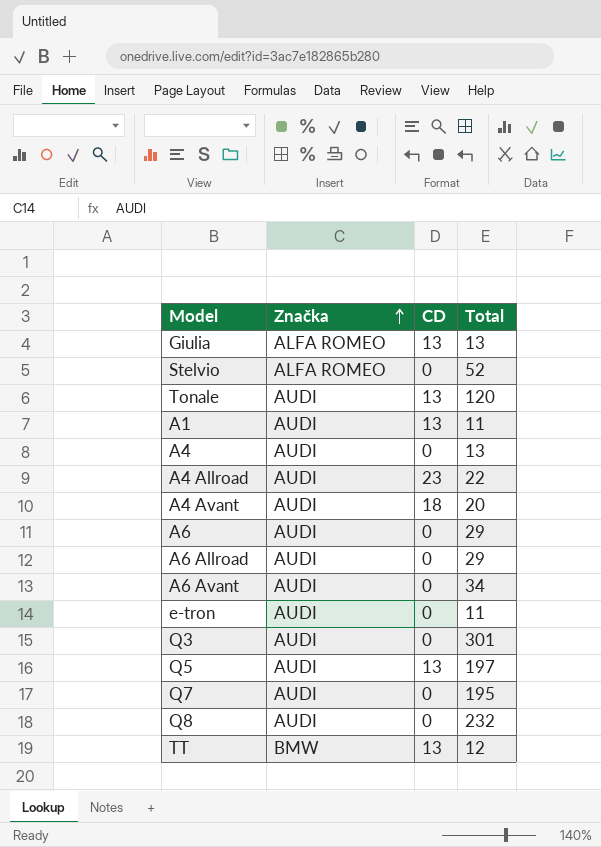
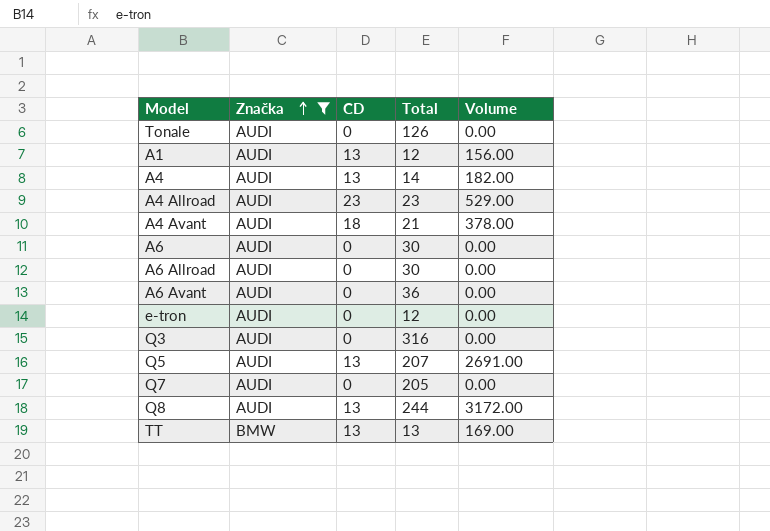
filter: none -> Značka != ALFA ROMEO
column Volume | formula: none -> [CD] * [Total]
Tonale | CD: 13 -> 0
Tonale | Total: 120 -> 126
A1 | Total: 11 -> 12
A4 | CD: 0 -> 13
A4 | Total: 13 -> 14
A4 Allroad | Total: 22 -> 23
A4 Avant | Total: 20 -> 21
A6 | Total: 29 -> 30
A6 Allroad | Total: 29 -> 30
A6 Avant | Total: 34 -> 36
e-tron | Total: 11 -> 12
Q3 | Total: 301 -> 316
Q5 | Total: 197 -> 207
Q7 | Total: 195 -> 205
Q8 | CD: 0 -> 13
Q8 | Total: 232 -> 244
TT | Total: 12 -> 13

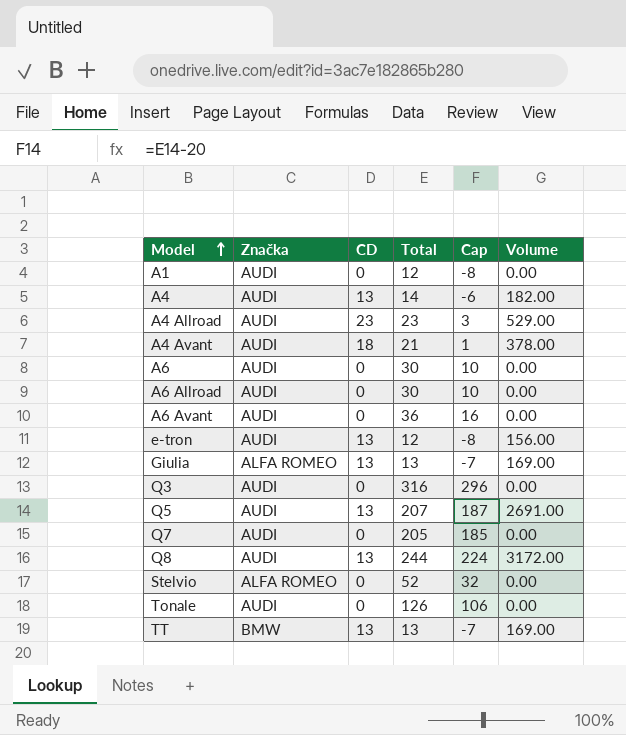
filter: Značka != ALFA ROMEO -> none
row order: Značka ascending -> Model ascending
column Cap | formula: none -> [Total] - 20
A1 | CD: 13 -> 0
A1 | Volume: 156.00 -> 0.00
e-tron | CD: 0 -> 13
e-tron | Volume: 0.00 -> 156.00

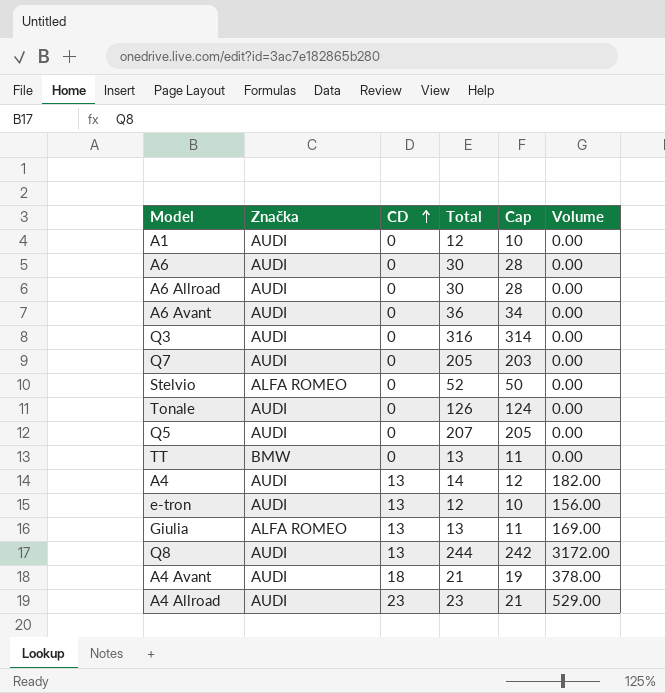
row order: Model ascending -> CD ascending
column Cap | formula: [Total] - 20 -> [Total] - 2
Q5 | CD: 13 -> 0
Q5 | Volume: 2691.00 -> 0.00
TT | CD: 13 -> 0
TT | Volume: 169.00 -> 0.00

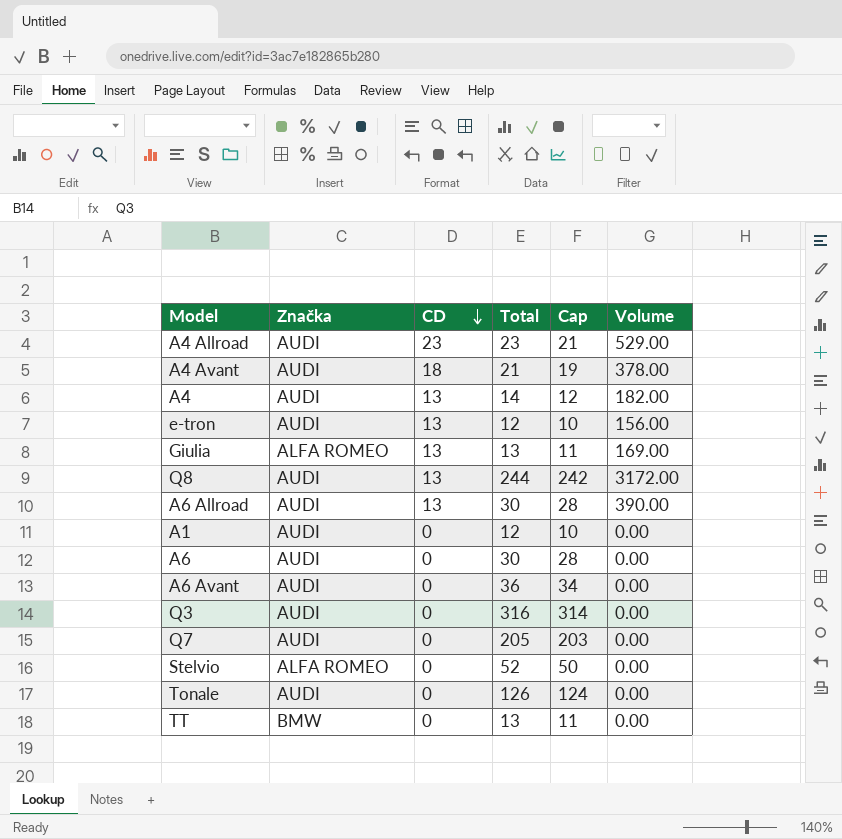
row order: CD ascending -> CD descending
row Q5: AUDI | 0 | 207 | 205 | 0.00 -> none
A6 Allroad | CD: 0 -> 13
A6 Allroad | Volume: 0.00 -> 390.00

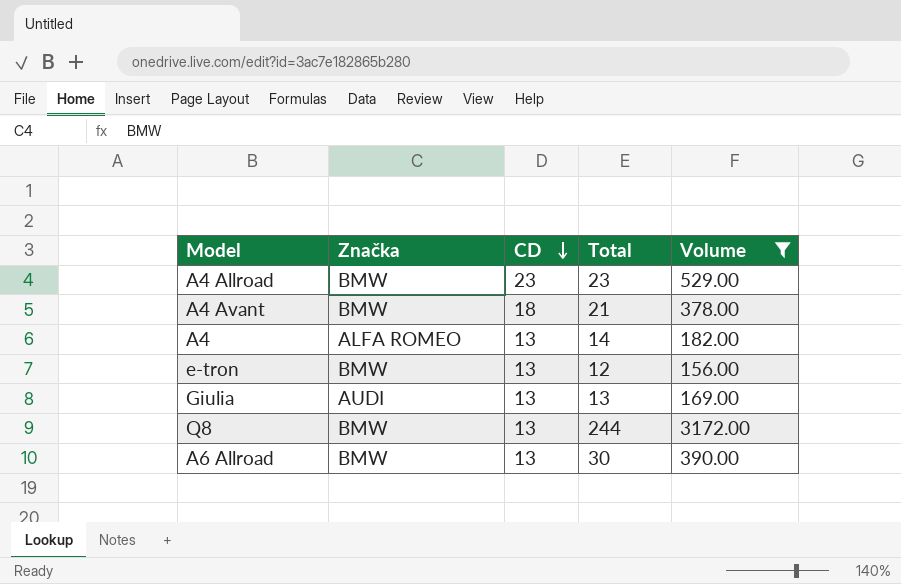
filter: none -> Volume != 0.00
column Cap | formula: [Total] - 2 -> none
A4 Allroad | Značka: AUDI -> BMW
A4 Avant | Značka: AUDI -> BMW
A4 | Značka: AUDI -> ALFA ROMEO
e-tron | Značka: AUDI -> BMW
Giulia | Značka: ALFA ROMEO -> AUDI
Q8 | Značka: AUDI -> BMW
A6 Allroad | Značka: AUDI -> BMW

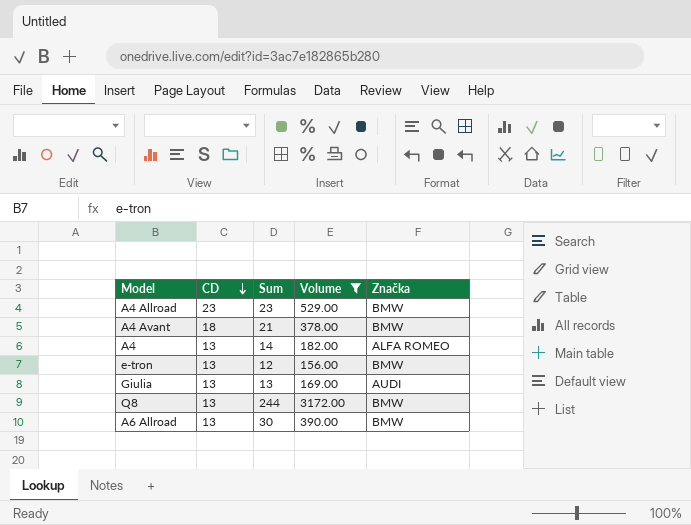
column name: Total -> Sum
column Značka | position: 2 -> 5

